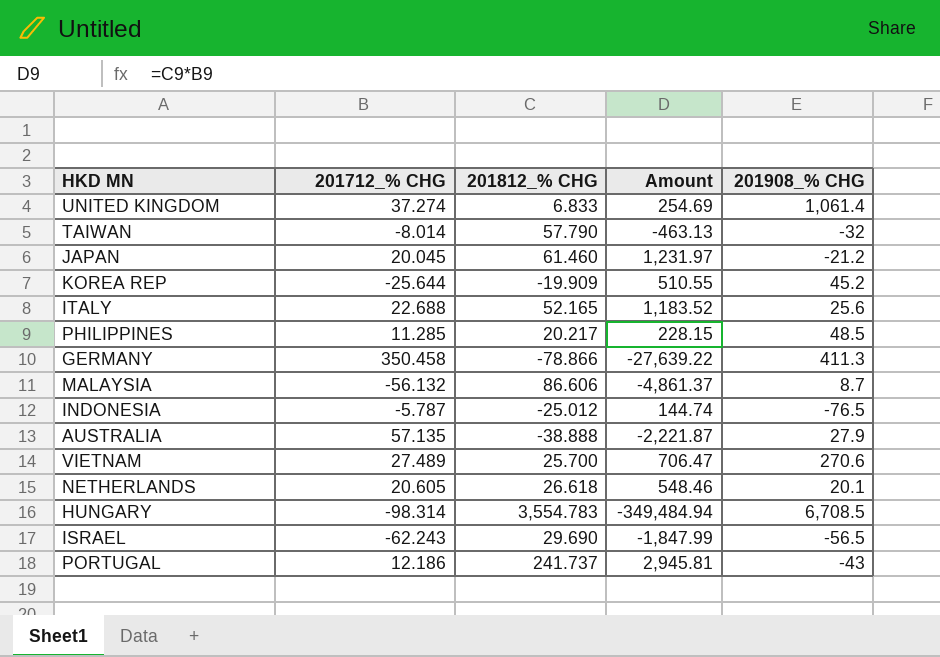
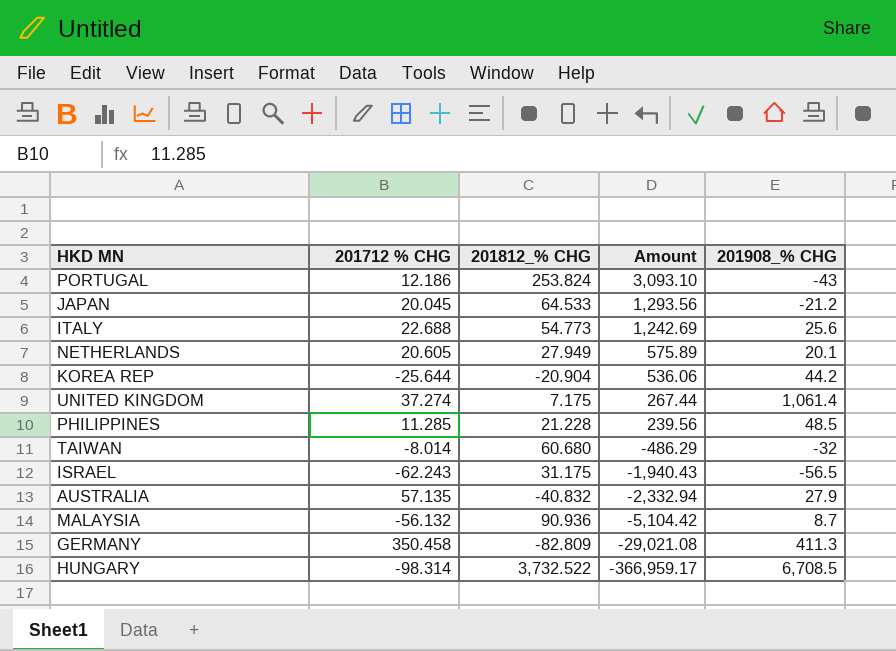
row order: none -> Amount descending
column name: 201712_% CHG -> 201712 % CHG
row INDONESIA: -5.787 | -25.012 | 144.74 | -76.5 -> none
row VIETNAM: 27.489 | 25.700 | 706.47 | 270.6 -> none
PORTUGAL | 201812_% CHG: 241.737 -> 253.824
PORTUGAL | Amount: 2,945.81 -> 3,093.10
JAPAN | 201812_% CHG: 61.460 -> 64.533
JAPAN | Amount: 1,231.97 -> 1,293.56
ITALY | 201812_% CHG: 52.165 -> 54.773
ITALY | Amount: 1,183.52 -> 1,242.69
NETHERLANDS | 201812_% CHG: 26.618 -> 27.949
NETHERLANDS | Amount: 548.46 -> 575.89
KOREA REP | 201812_% CHG: -19.909 -> -20.904
KOREA REP | Amount: 510.55 -> 536.06
KOREA REP | 201908_% CHG: 45.2 -> 44.2
UNITED KINGDOM | 201812_% CHG: 6.833 -> 7.175
UNITED KINGDOM | Amount: 254.69 -> 267.44
PHILIPPINES | 201812_% CHG: 20.217 -> 21.228
PHILIPPINES | Amount: 228.15 -> 239.56
TAIWAN | 201812_% CHG: 57.790 -> 60.680
TAIWAN | Amount: -463.13 -> -486.29
ISRAEL | 201812_% CHG: 29.690 -> 31.175
ISRAEL | Amount: -1,847.99 -> -1,940.43
AUSTRALIA | 201812_% CHG: -38.888 -> -40.832
AUSTRALIA | Amount: -2,221.87 -> -2,332.94
MALAYSIA | 201812_% CHG: 86.606 -> 90.936
MALAYSIA | Amount: -4,861.37 -> -5,104.42
GERMANY | 201812_% CHG: -78.866 -> -82.809
GERMANY | Amount: -27,639.22 -> -29,021.08
HUNGARY | 201812_% CHG: 3,554.783 -> 3,732.522
HUNGARY | Amount: -349,484.94 -> -366,959.17

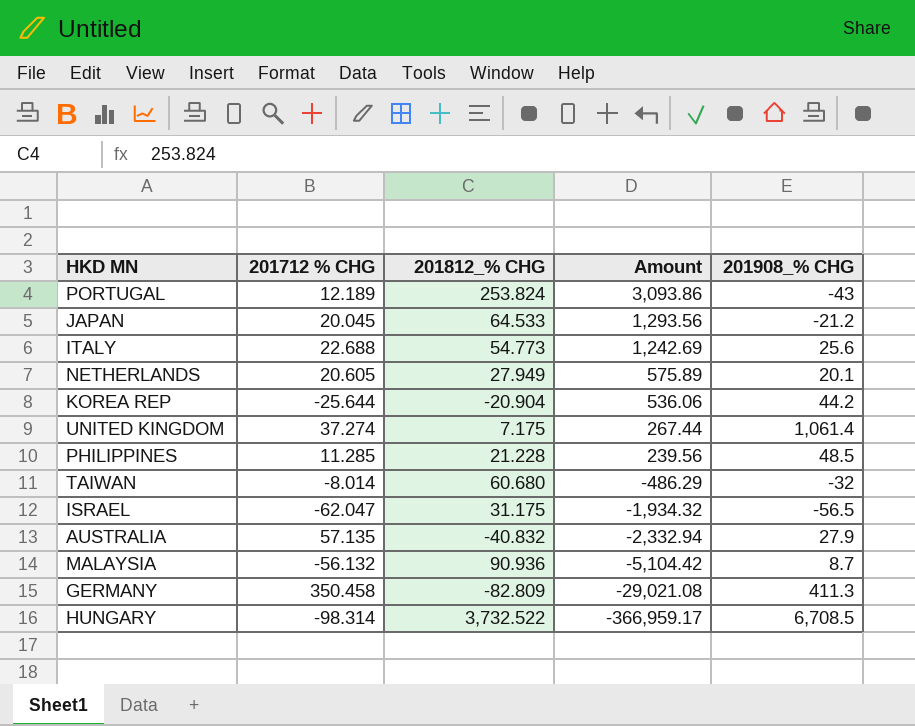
PORTUGAL | 201712 % CHG: 12.186 -> 12.189
PORTUGAL | Amount: 3,093.10 -> 3,093.86
ISRAEL | 201712 % CHG: -62.243 -> -62.047
ISRAEL | Amount: -1,940.43 -> -1,934.32

